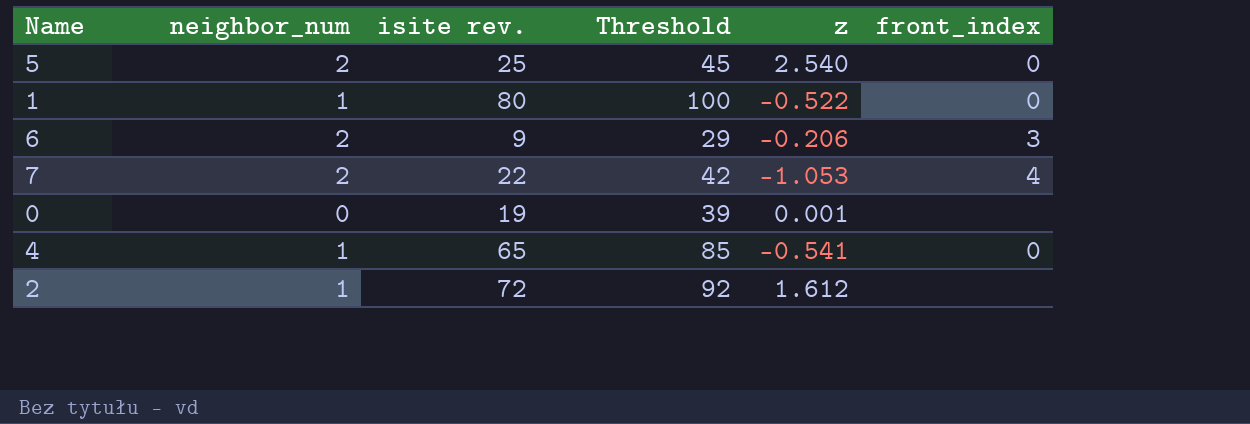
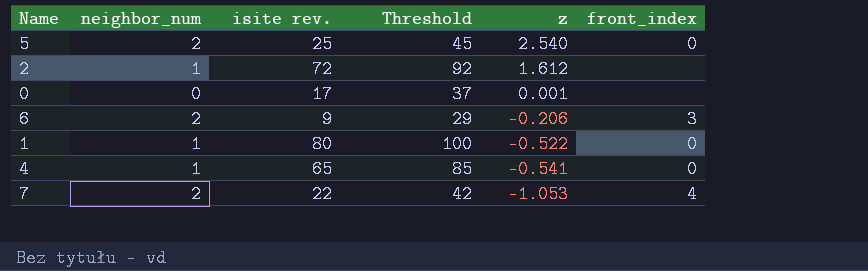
row order: none -> z descending
0 | isite rev.: 19 -> 17
0 | Threshold: 39 -> 37

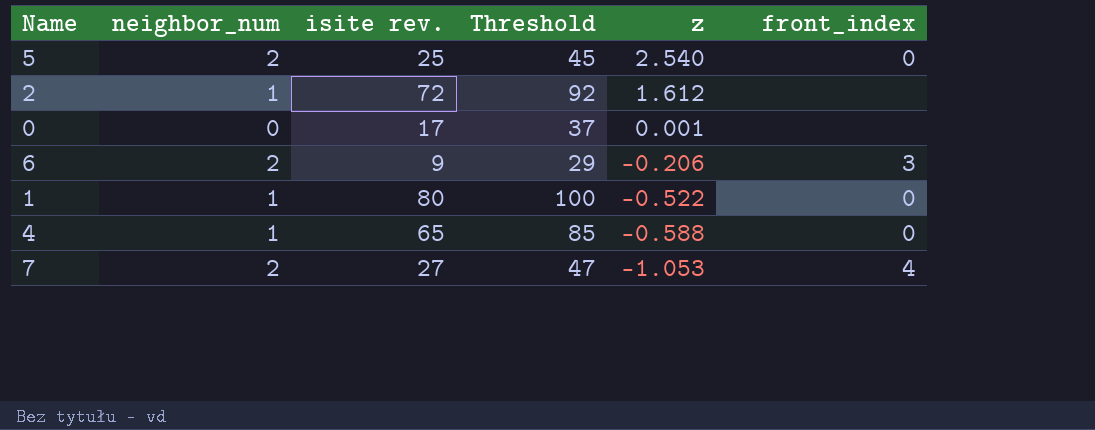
4 | z: -0.541 -> -0.588
7 | isite rev.: 22 -> 27
7 | Threshold: 42 -> 47

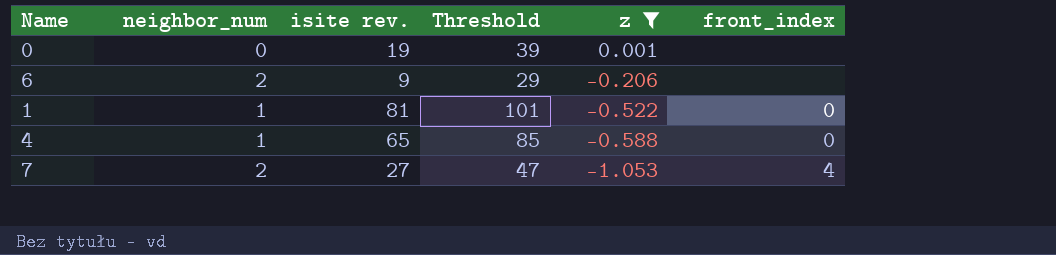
filter: none -> z <= 0.001
0 | isite rev.: 17 -> 19
0 | Threshold: 37 -> 39
6 | front_index: 3 -> none
1 | isite rev.: 80 -> 81
1 | Threshold: 100 -> 101

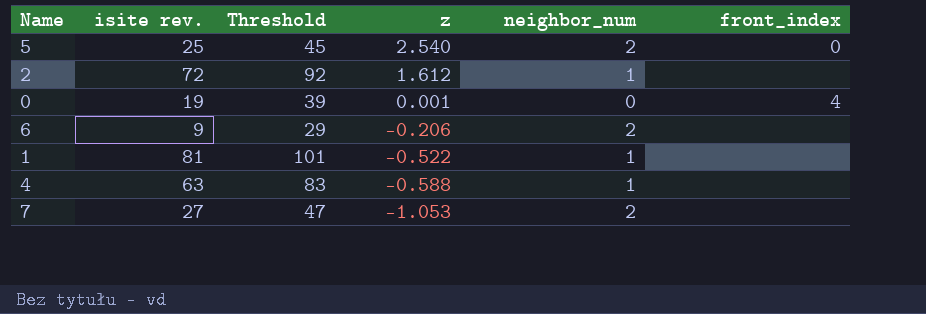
filter: z <= 0.001 -> none
column neighbor_num | position: 2 -> 5
0 | front_index: none -> 4
1 | front_index: 0 -> none
4 | isite rev.: 65 -> 63
4 | Threshold: 85 -> 83
4 | front_index: 0 -> none
7 | front_index: 4 -> none

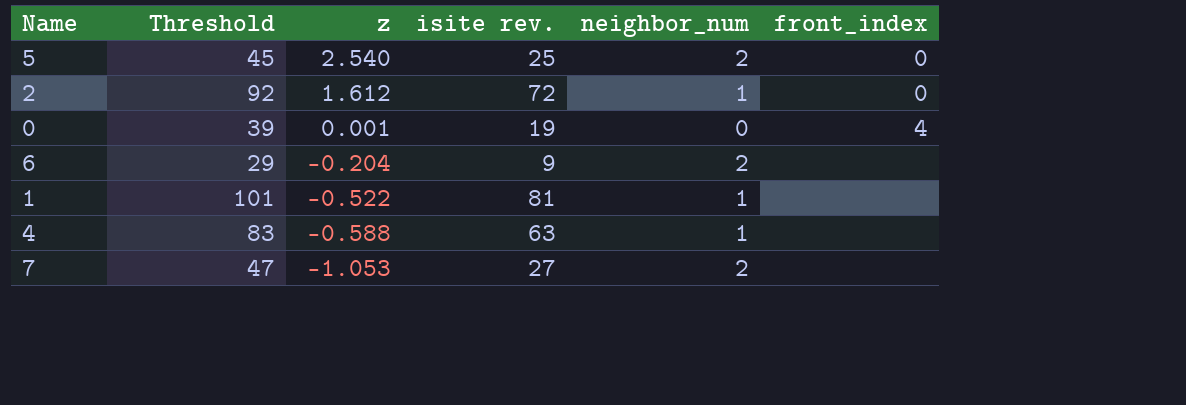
column isite rev. | position: 2 -> 4
2 | front_index: none -> 0
6 | z: -0.206 -> -0.204

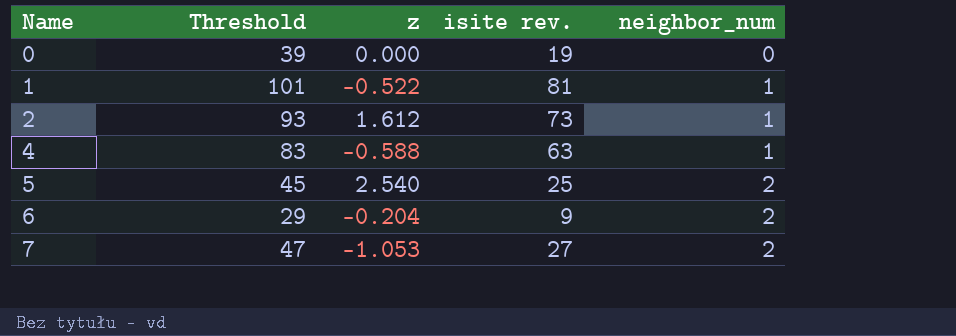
row order: z descending -> Name ascending
column front_index | position: 6 -> none
0 | z: 0.001 -> 0.000
2 | Threshold: 92 -> 93
2 | isite rev.: 72 -> 73

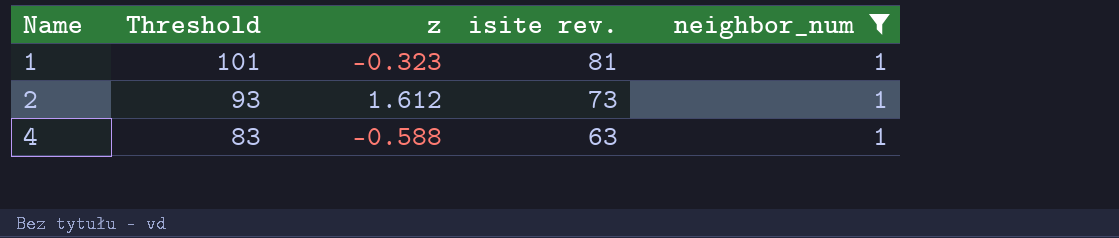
filter: none -> neighbor_num = 1
1 | z: -0.522 -> -0.323

